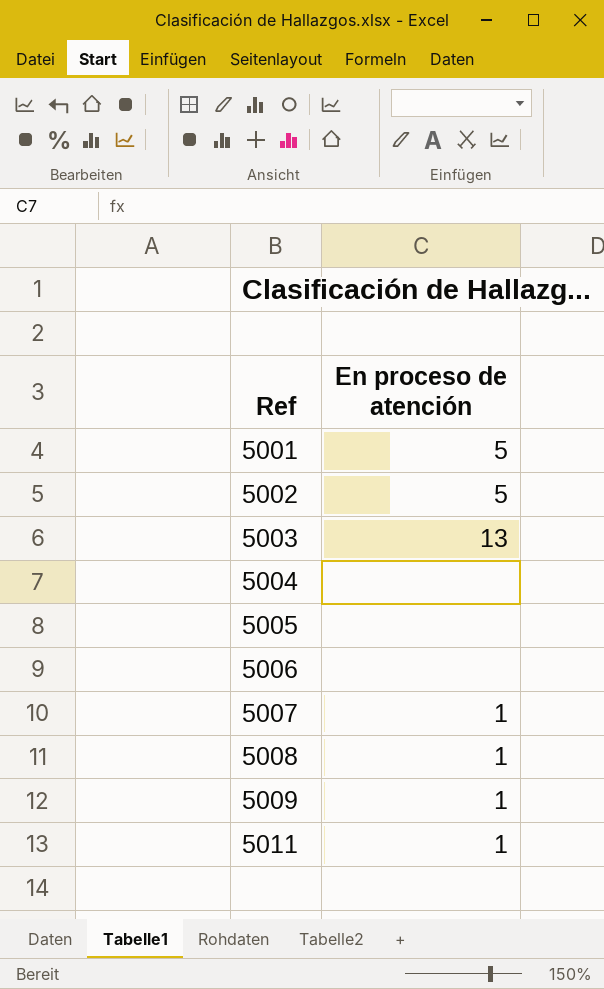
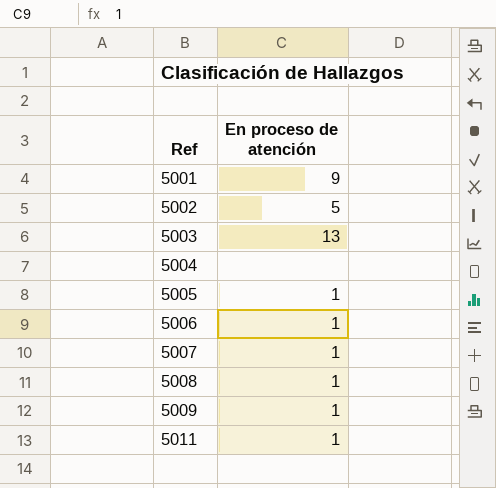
5001 | En proceso de atención: 5 -> 9
5005 | En proceso de atención: none -> 1
5006 | En proceso de atención: none -> 1

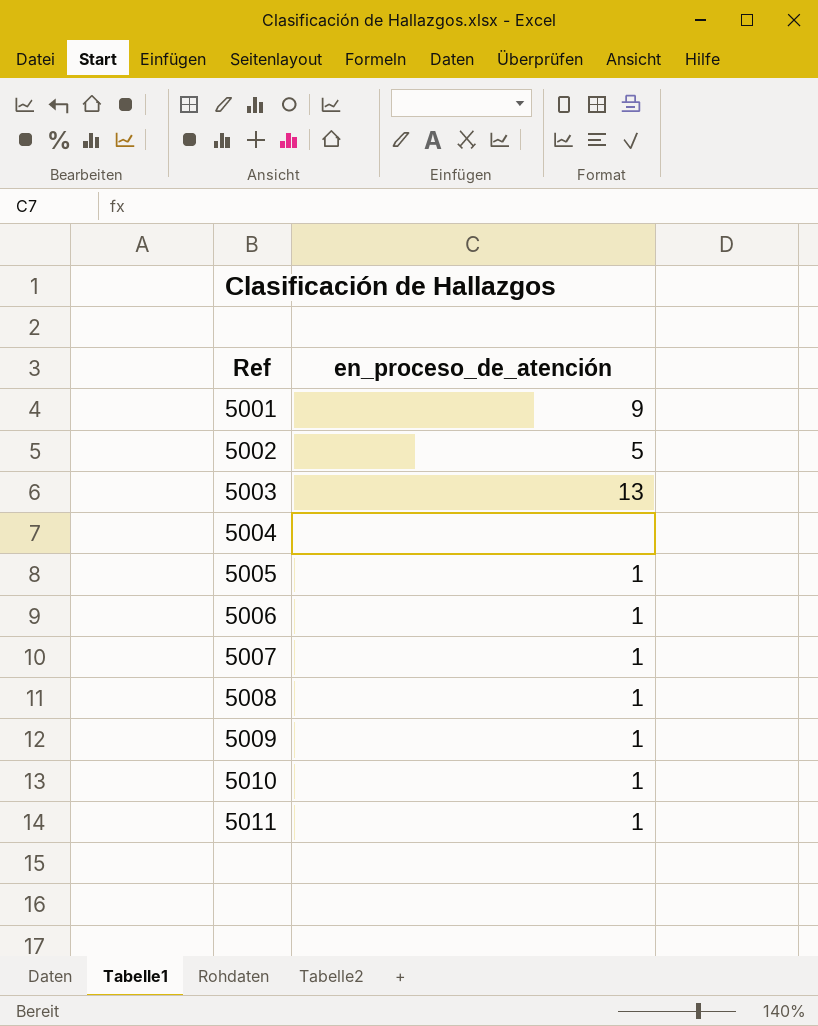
column name: En proceso de atención -> en_proceso_de_atención
row 5010: none -> 1

